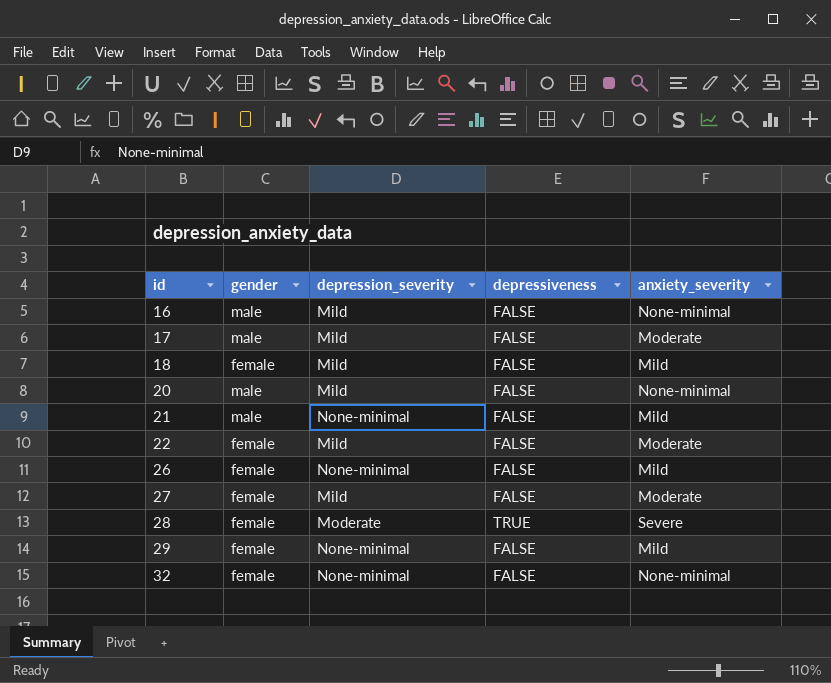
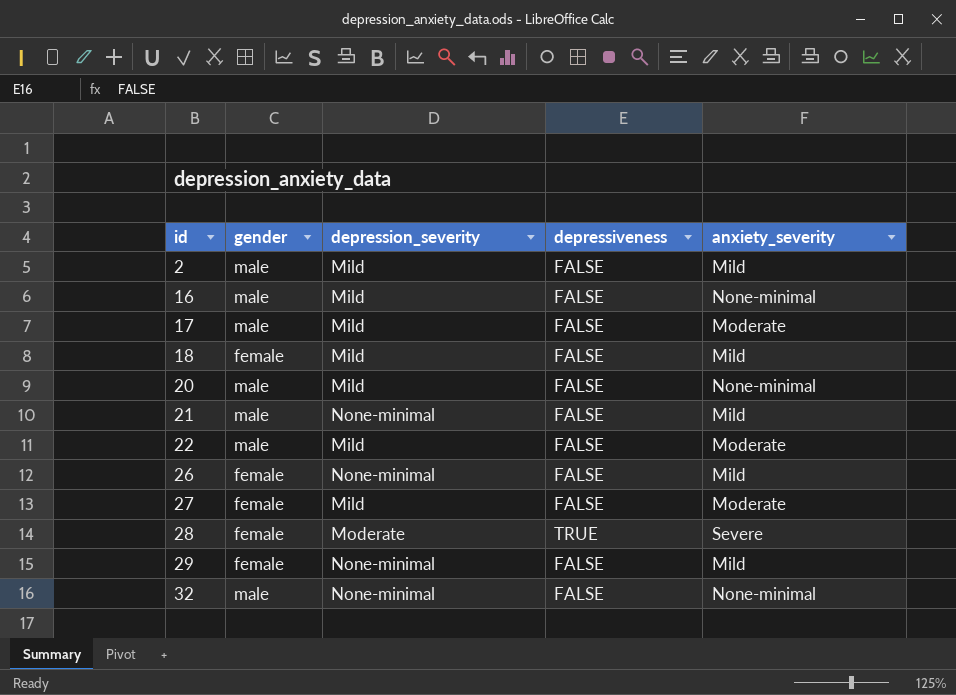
row 2: none -> male | Mild | FALSE | Mild
22 | gender: female -> male
32 | gender: female -> male

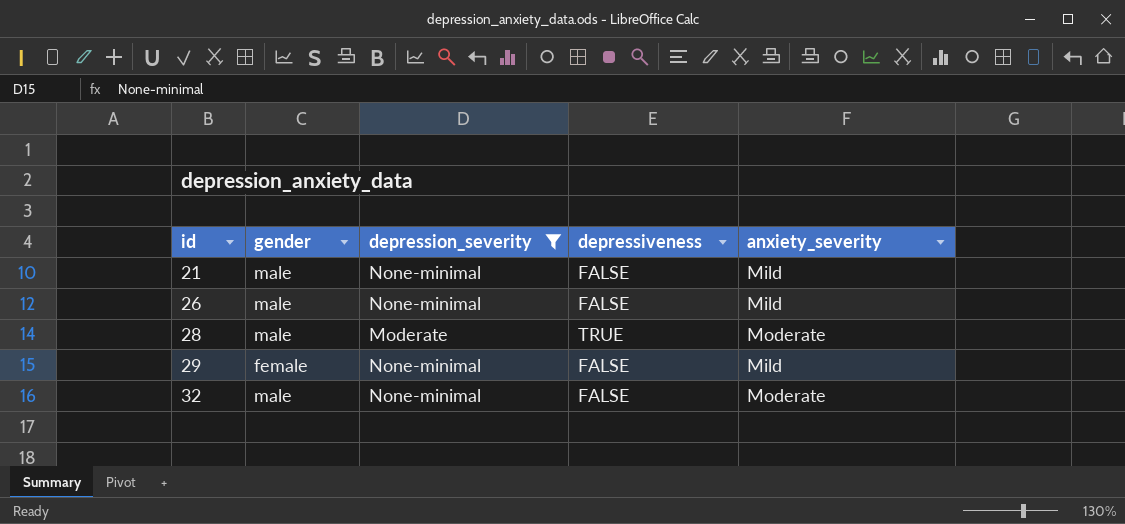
filter: none -> depression_severity != Mild
26 | gender: female -> male
28 | gender: female -> male
28 | anxiety_severity: Severe -> Moderate
32 | anxiety_severity: None-minimal -> Moderate

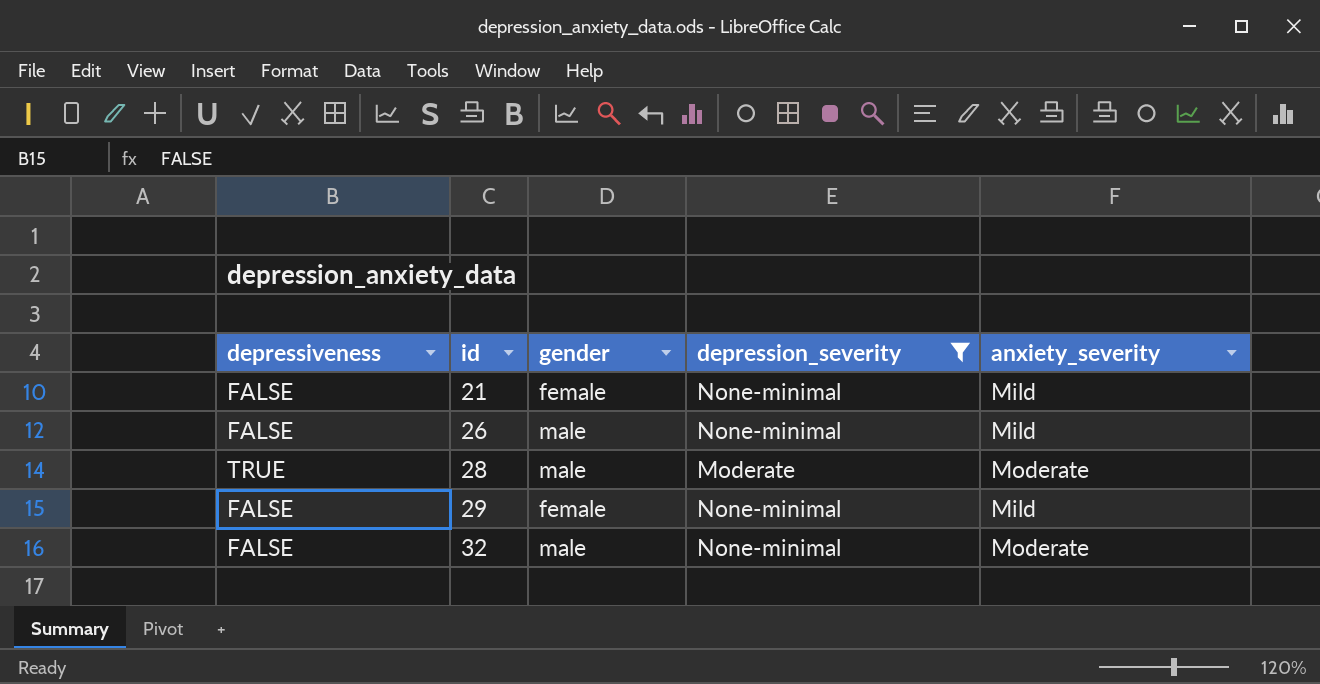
column depressiveness | position: 4 -> 1
21 | gender: male -> female

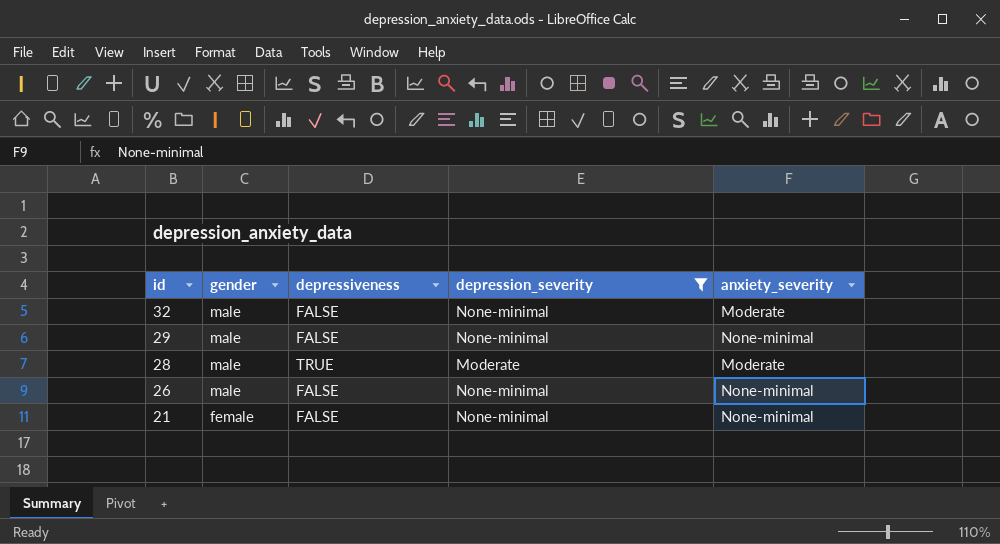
row order: id ascending -> id descending
column depressiveness | position: 1 -> 3
29 | gender: female -> male
29 | anxiety_severity: Mild -> None-minimal
26 | anxiety_severity: Mild -> None-minimal
21 | anxiety_severity: Mild -> None-minimal

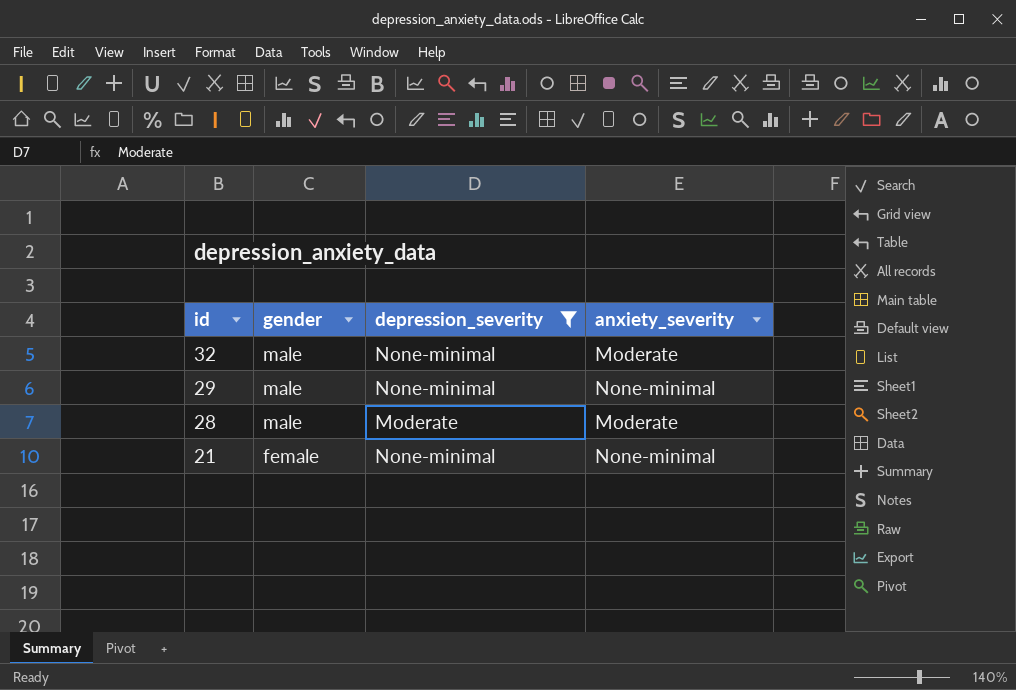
column depressiveness | position: 3 -> none
row 26: male | FALSE | None-minimal | None-minimal -> none

